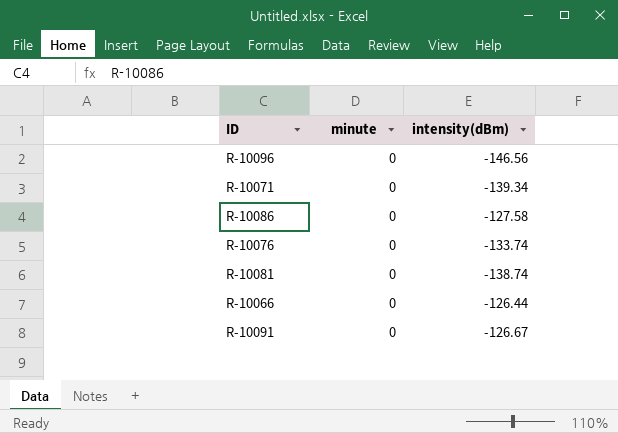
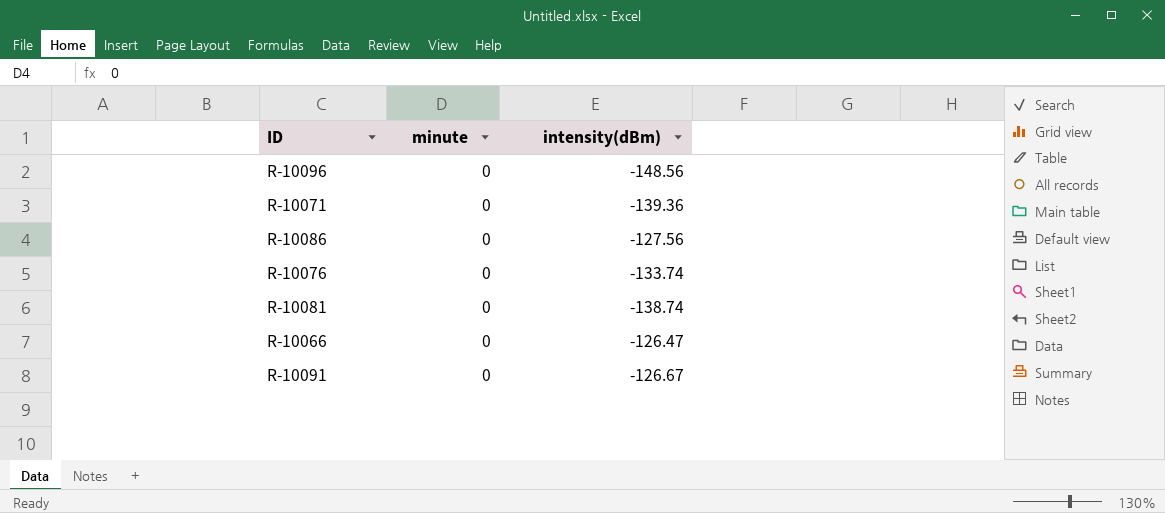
R-10096 | intensity(dBm): -146.56 -> -148.56
R-10071 | intensity(dBm): -139.34 -> -139.36
R-10086 | intensity(dBm): -127.58 -> -127.56
R-10066 | intensity(dBm): -126.44 -> -126.47

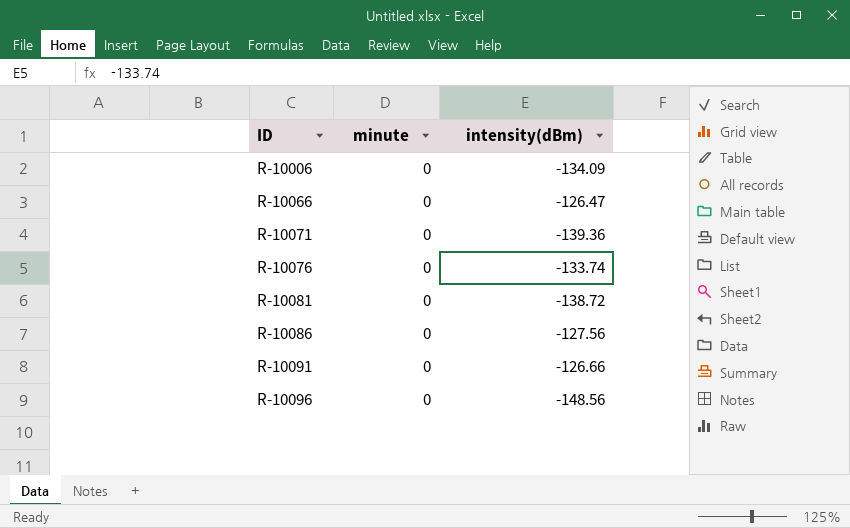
row order: none -> ID ascending
row R-10006: none -> 0 | -134.09
R-10081 | intensity(dBm): -138.74 -> -138.72
R-10091 | intensity(dBm): -126.67 -> -126.66

